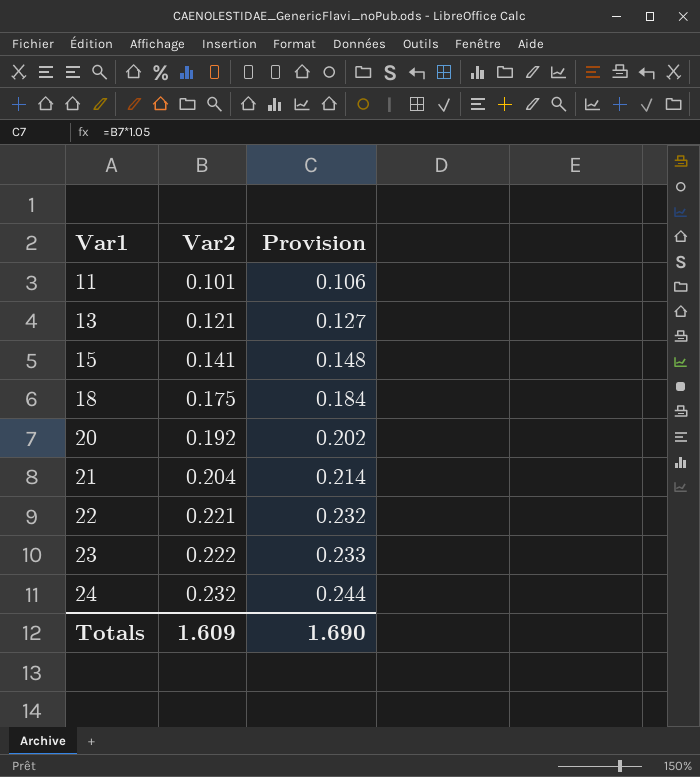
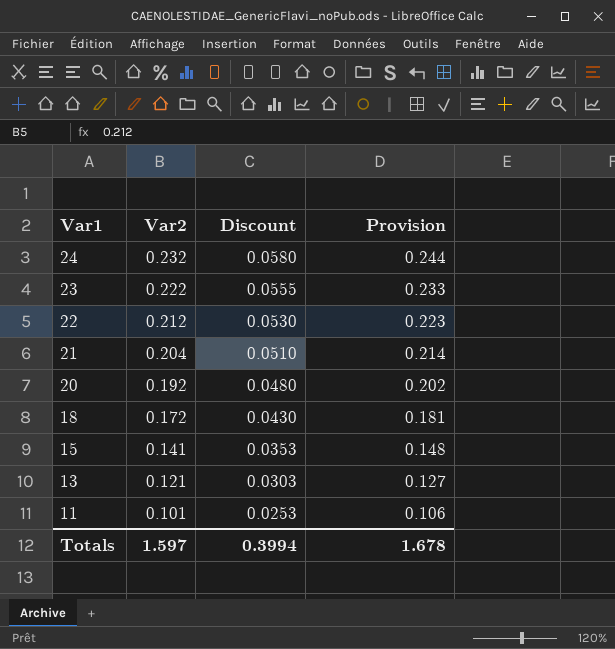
row order: Var1 ascending -> Var1 descending
column Discount | formula: none -> [Var2] * 0.25
22 | Var2: 0.221 -> 0.212
22 | Provision: 0.232 -> 0.223
18 | Var2: 0.175 -> 0.172
18 | Provision: 0.184 -> 0.181
Totals | Var2: 1.609 -> 1.597
Totals | Provision: 1.690 -> 1.678

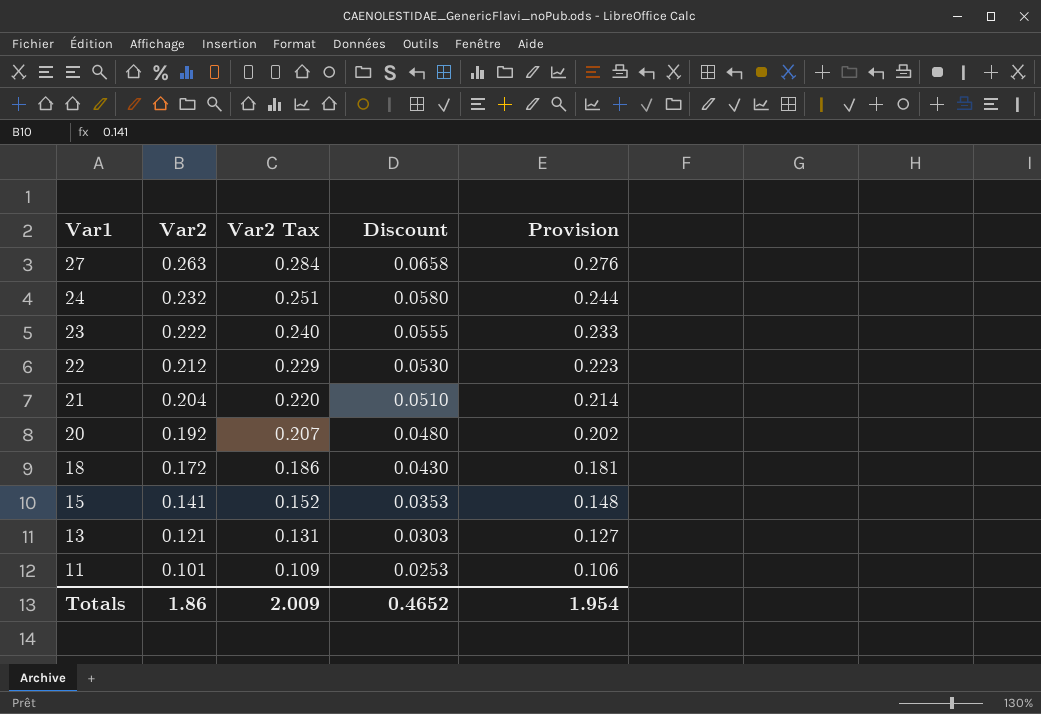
column Var2 Tax | formula: none -> [Var2] * 1.08
row 27: none -> 0.263 | 0.284 | 0.0658 | 0.276
Totals | Var2: 1.597 -> 1.86
Totals | Discount: 0.3994 -> 0.4652
Totals | Provision: 1.678 -> 1.954

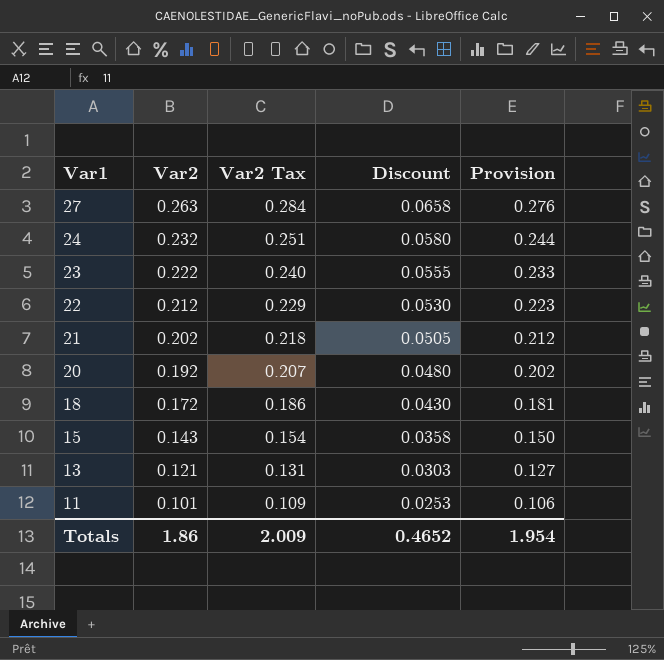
21 | Var2: 0.204 -> 0.202
21 | Var2 Tax: 0.220 -> 0.218
21 | Discount: 0.0510 -> 0.0505
21 | Provision: 0.214 -> 0.212
15 | Var2: 0.141 -> 0.143
15 | Var2 Tax: 0.152 -> 0.154
15 | Discount: 0.0353 -> 0.0358
15 | Provision: 0.148 -> 0.150

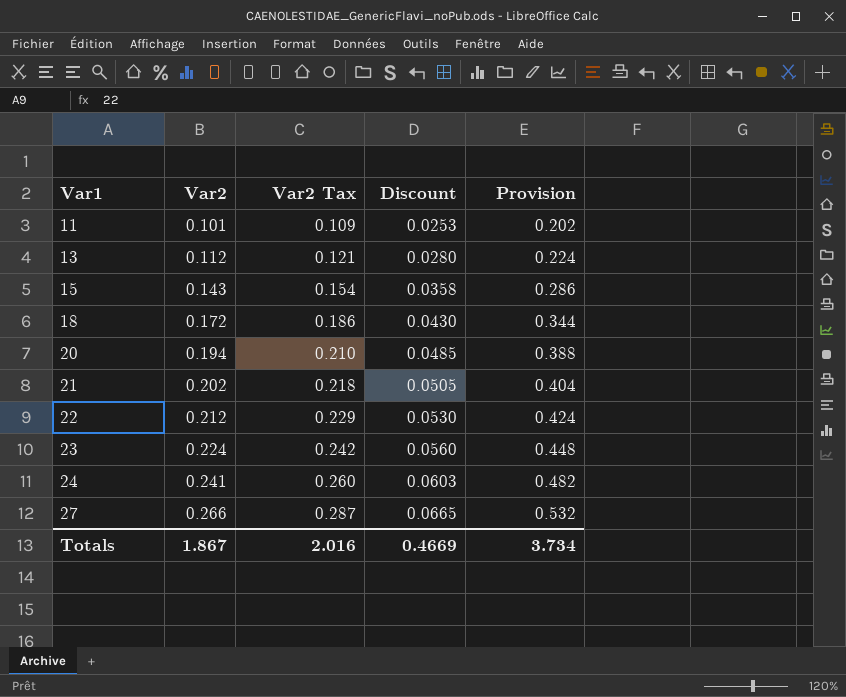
row order: Var1 descending -> Var1 ascending
column Provision | formula: [Var2] * 1.05 -> [Var2] * 2
13 | Var2: 0.121 -> 0.112
13 | Var2 Tax: 0.131 -> 0.121
13 | Discount: 0.0303 -> 0.0280
20 | Var2: 0.192 -> 0.194
20 | Var2 Tax: 0.207 -> 0.210
20 | Discount: 0.0480 -> 0.0485
23 | Var2: 0.222 -> 0.224
23 | Var2 Tax: 0.240 -> 0.242
23 | Discount: 0.0555 -> 0.0560
24 | Var2: 0.232 -> 0.241
24 | Var2 Tax: 0.251 -> 0.260
24 | Discount: 0.0580 -> 0.0603
27 | Var2: 0.263 -> 0.266
27 | Var2 Tax: 0.284 -> 0.287
27 | Discount: 0.0658 -> 0.0665
Totals | Var2: 1.86 -> 1.867
Totals | Var2 Tax: 2.009 -> 2.016
Totals | Discount: 0.4652 -> 0.4669
Totals | Provision: 1.954 -> 3.734

